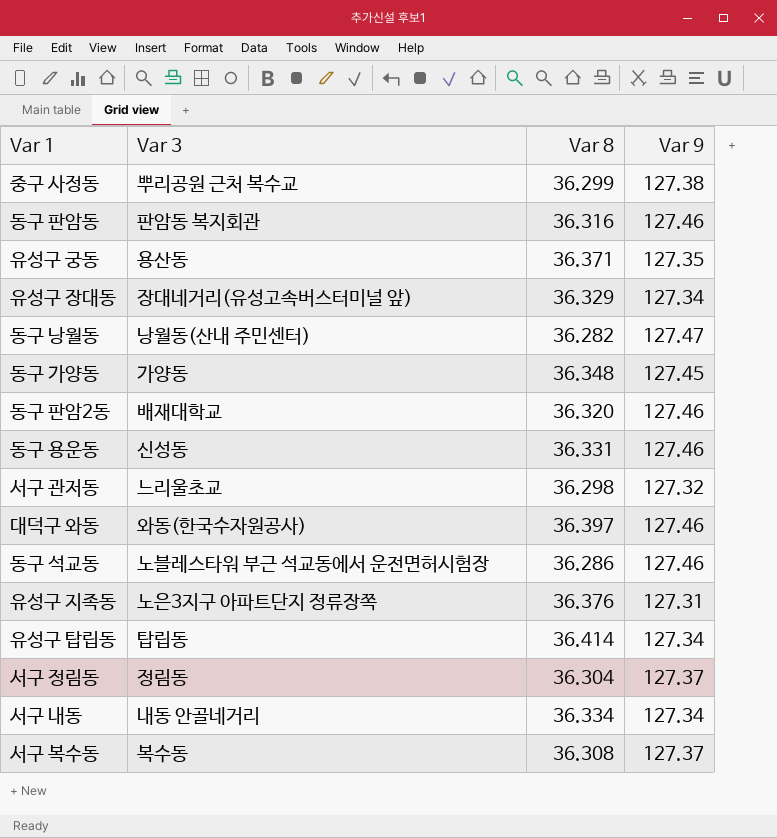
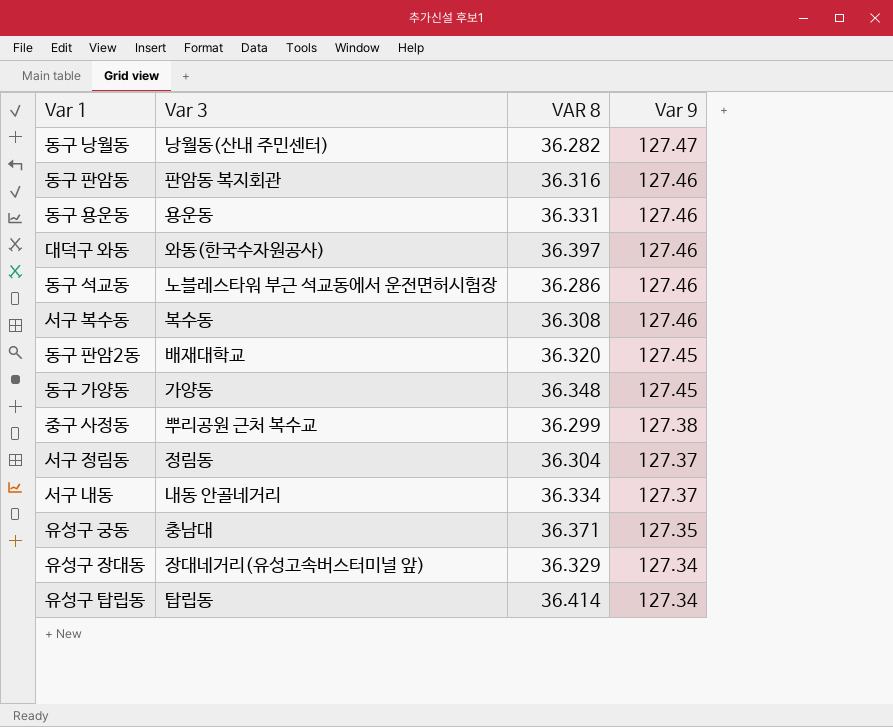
row order: none -> Var 9 descending
column name: Var 8 -> VAR 8
row 서구 관저동: 느리울초교 | 36.298 | 127.32 -> none
row 유성구 지족동: 노은3지구 아파트단지 정류장쪽 | 36.376 | 127.31 -> none
동구 용운동 | Var 3: 신성동 -> 용운동
서구 복수동 | Var 9: 127.37 -> 127.46
동구 판암2동 | Var 9: 127.46 -> 127.45
서구 내동 | Var 9: 127.34 -> 127.37
유성구 궁동 | Var 3: 용산동 -> 충남대

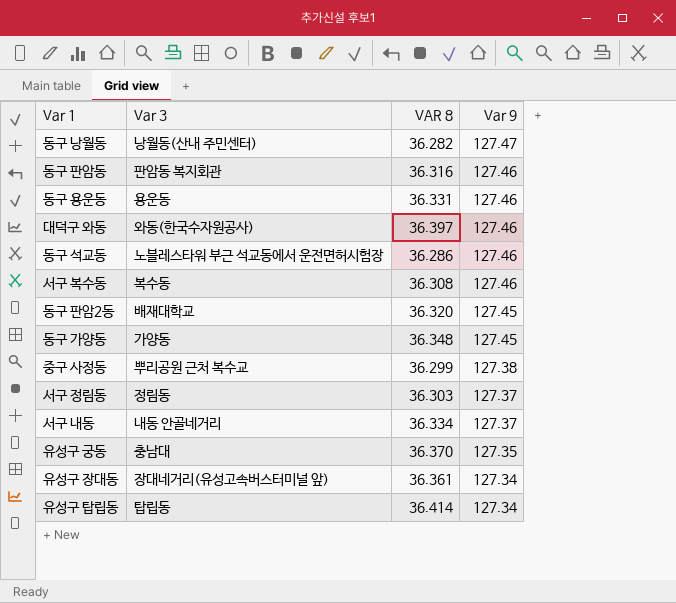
서구 정림동 | VAR 8: 36.304 -> 36.303
유성구 궁동 | VAR 8: 36.371 -> 36.370
유성구 장대동 | VAR 8: 36.329 -> 36.361

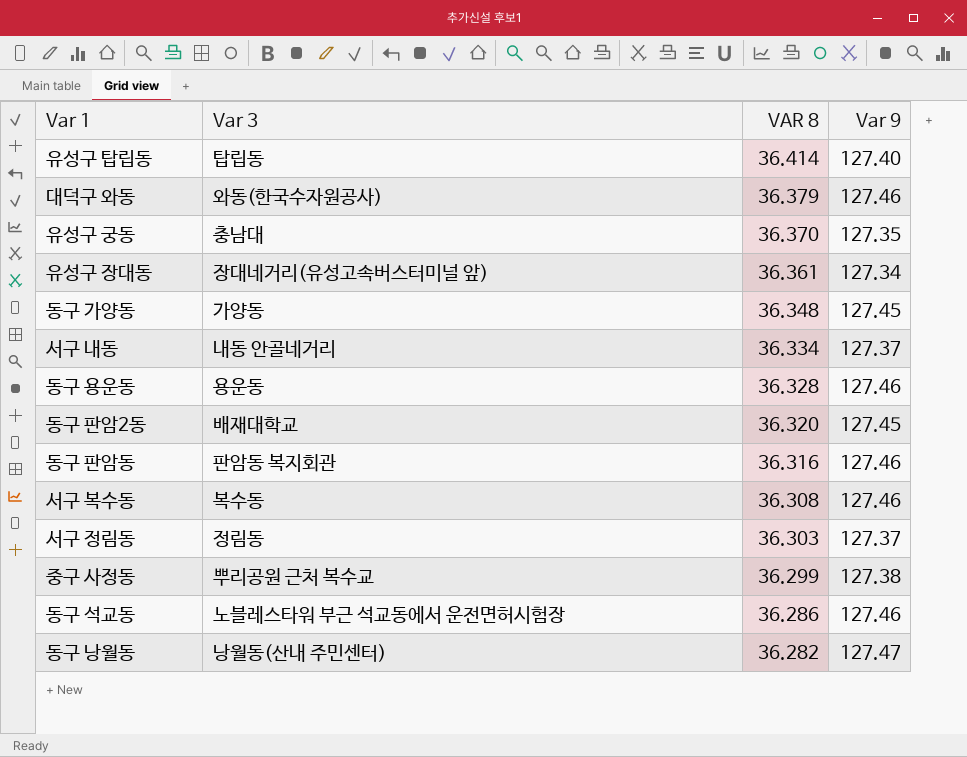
row order: Var 9 descending -> VAR 8 descending
유성구 탑립동 | Var 9: 127.34 -> 127.40
대덕구 와동 | VAR 8: 36.397 -> 36.379
동구 용운동 | VAR 8: 36.331 -> 36.328

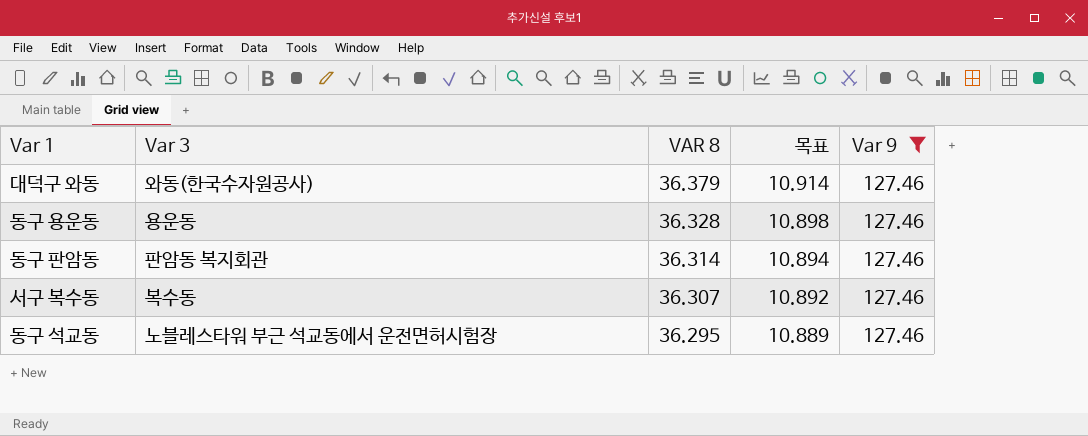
filter: none -> Var 9 = 127.46
column 목표 | formula: none -> [VAR 8] * 0.3
동구 판암동 | VAR 8: 36.316 -> 36.314
서구 복수동 | VAR 8: 36.308 -> 36.307
동구 석교동 | VAR 8: 36.286 -> 36.295

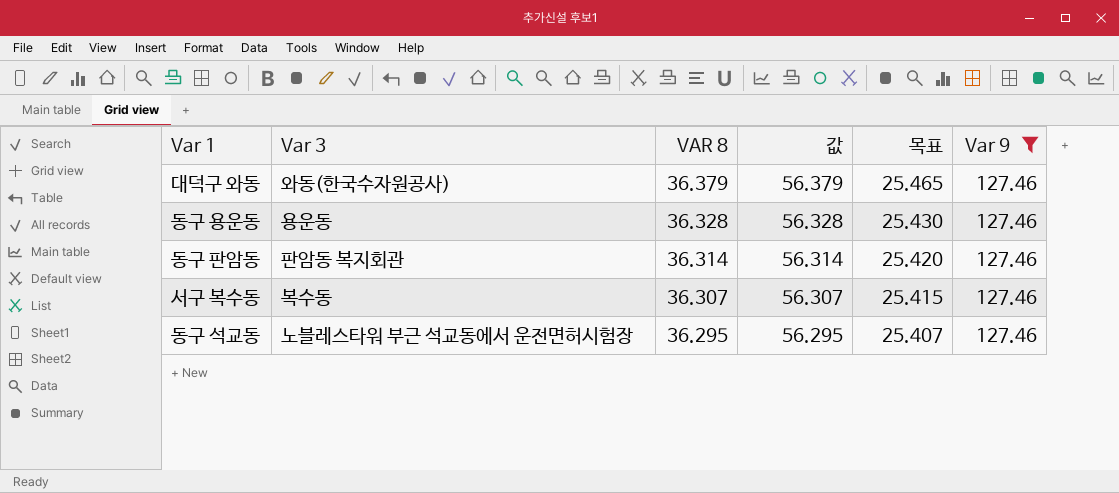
column 값 | formula: none -> [VAR 8] + 20
column 목표 | formula: [VAR 8] * 0.3 -> [VAR 8] * 0.7

